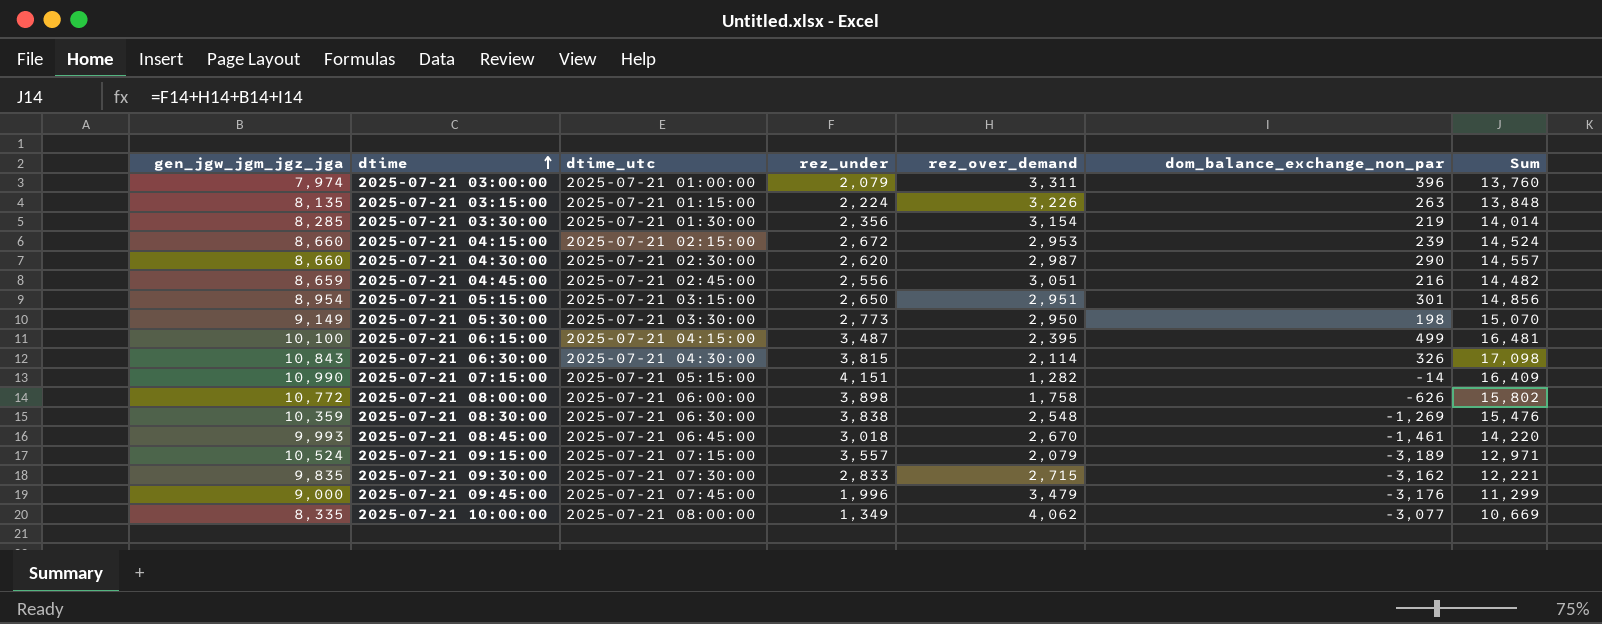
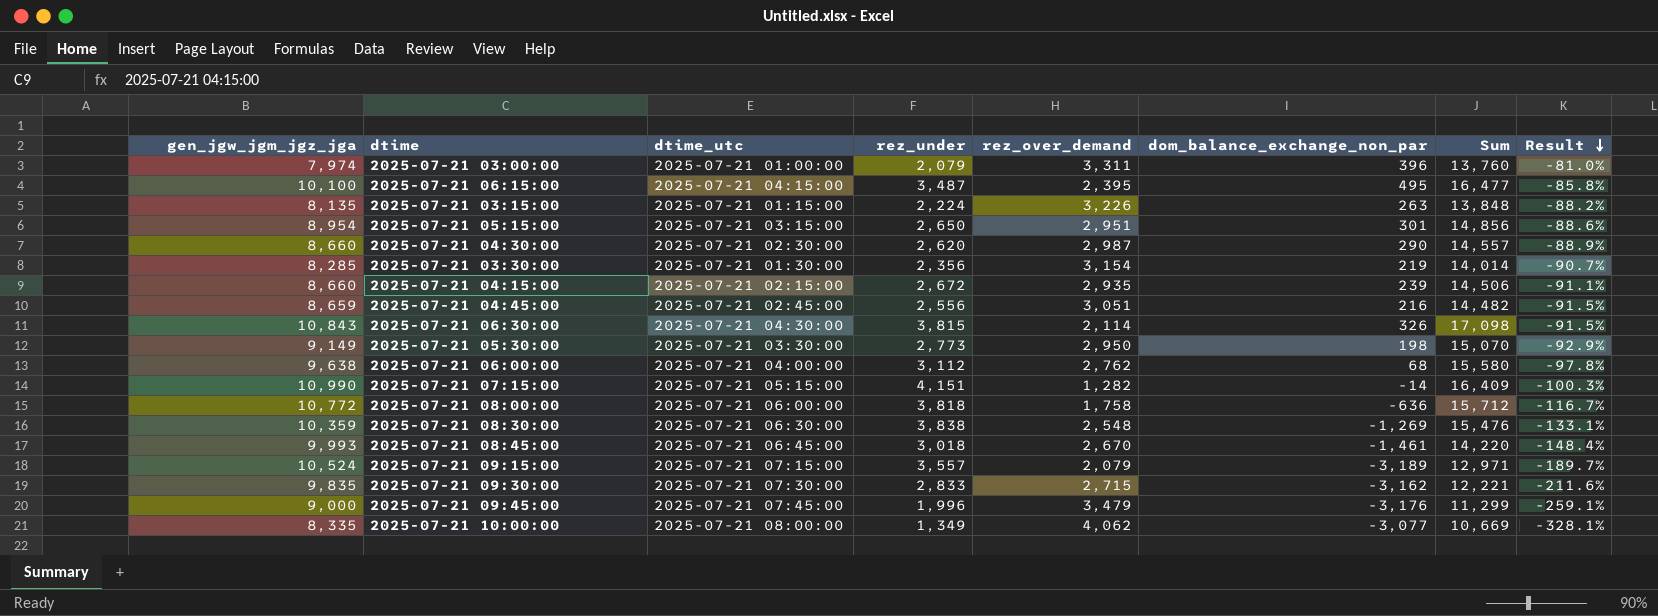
row order: dtime ascending -> Result descending
column Result | formula: none -> ([dom_balance_exchange_non_par] - [rez_under]) / [rez_under]
2025-07-21 06:15:00 | dom_balance_exchange_non_par: 499 -> 495
2025-07-21 06:15:00 | Sum: 16,481 -> 16,477
2025-07-21 04:15:00 | rez_over_demand: 2,953 -> 2,935
2025-07-21 04:15:00 | Sum: 14,524 -> 14,506
row 2025-07-21 06:00:00: none -> 9,638 | 2025-07-21 04:00:00 | 3,112 | 2,762 | 68 | 15,580 | -97.8%
2025-07-21 08:00:00 | rez_under: 3,898 -> 3,818
2025-07-21 08:00:00 | dom_balance_exchange_non_par: -626 -> -636
2025-07-21 08:00:00 | Sum: 15,802 -> 15,712

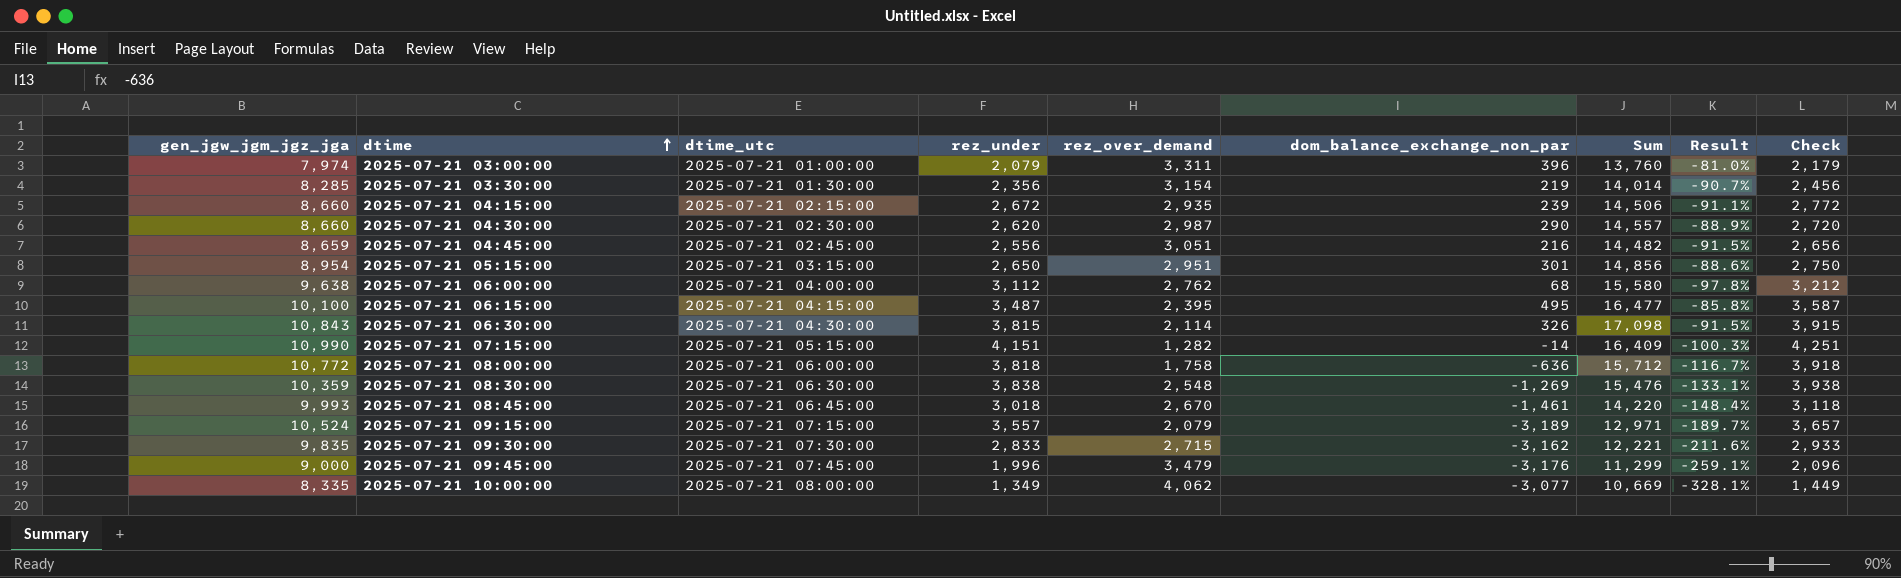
row order: Result descending -> dtime ascending
column Check | formula: none -> [rez_under] + 100
row 2025-07-21 03:15:00: 8,135 | 2025-07-21 01:15:00 | 2,224 | 3,226 | 263 | 13,848 | -88.2% -> none
row 2025-07-21 05:30:00: 9,149 | 2025-07-21 03:30:00 | 2,773 | 2,950 | 198 | 15,070 | -92.9% -> none

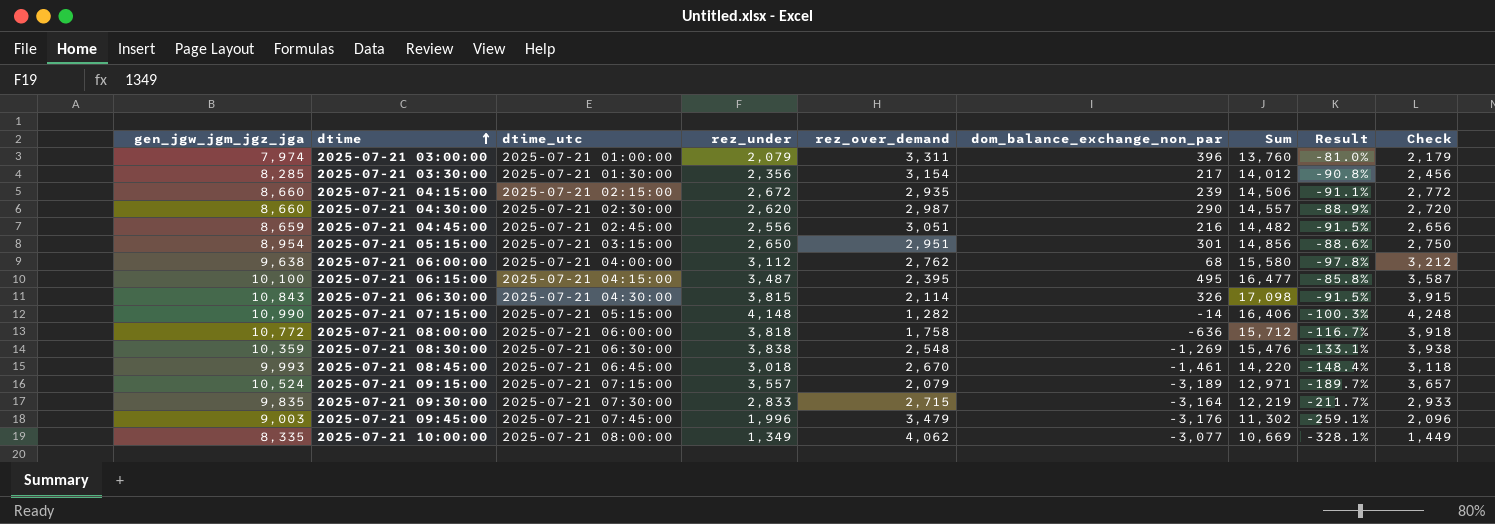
2025-07-21 03:30:00 | dom_balance_exchange_non_par: 219 -> 217
2025-07-21 03:30:00 | Sum: 14,014 -> 14,012
2025-07-21 03:30:00 | Result: -90.7% -> -90.8%
2025-07-21 07:15:00 | rez_under: 4,151 -> 4,148
2025-07-21 07:15:00 | Sum: 16,409 -> 16,406
2025-07-21 07:15:00 | Check: 4,251 -> 4,248
2025-07-21 09:30:00 | dom_balance_exchange_non_par: -3,162 -> -3,164
2025-07-21 09:30:00 | Sum: 12,221 -> 12,219
2025-07-21 09:30:00 | Result: -211.6% -> -211.7%
2025-07-21 09:45:00 | gen_jgw_jgm_jgz_jga: 9,000 -> 9,003
2025-07-21 09:45:00 | Sum: 11,299 -> 11,302

